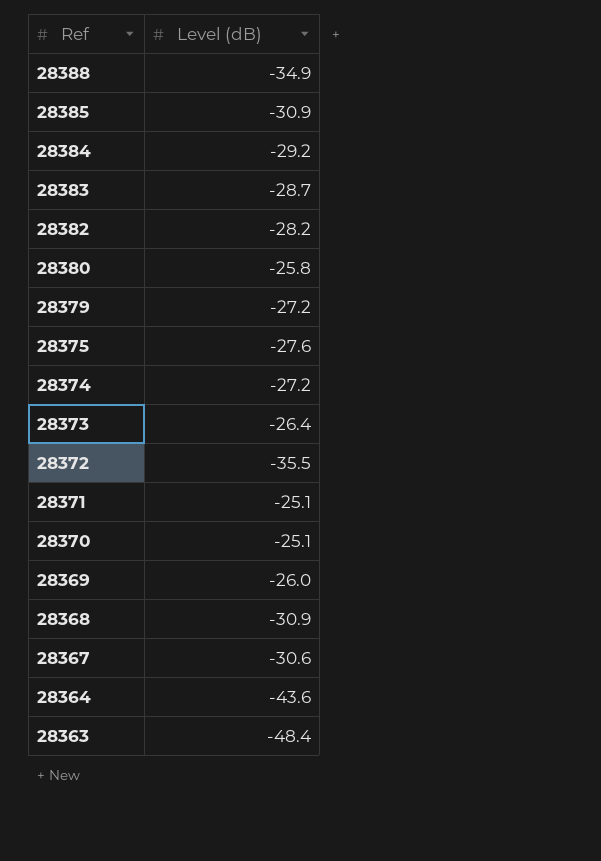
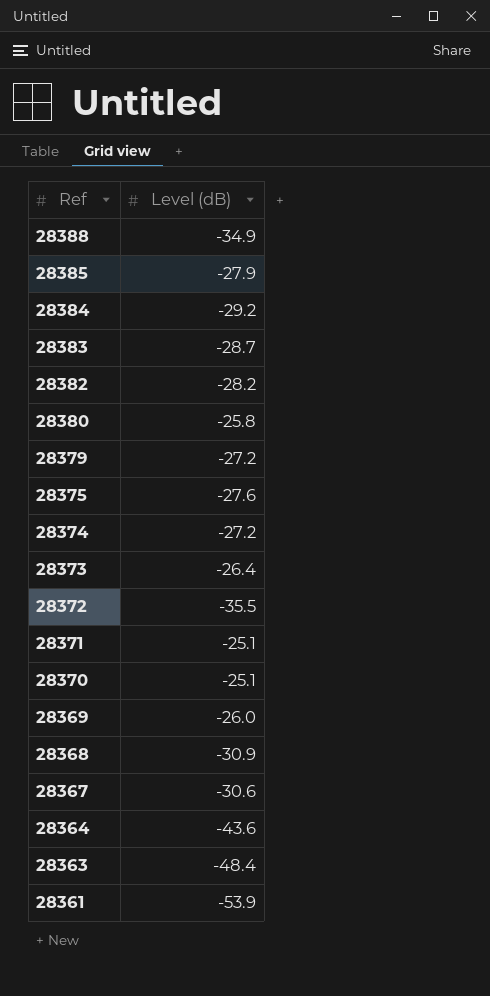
28385 | Level (dB): -30.9 -> -27.9
row 28361: none -> -53.9

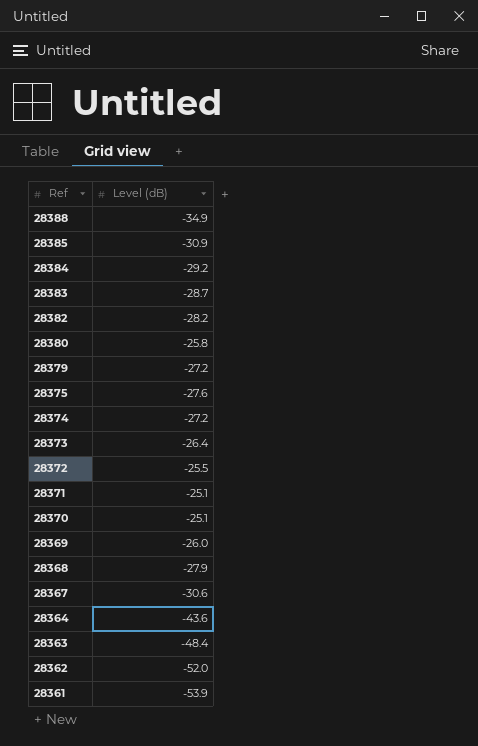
28385 | Level (dB): -27.9 -> -30.9
28372 | Level (dB): -35.5 -> -25.5
28368 | Level (dB): -30.9 -> -27.9
row 28362: none -> -52.0

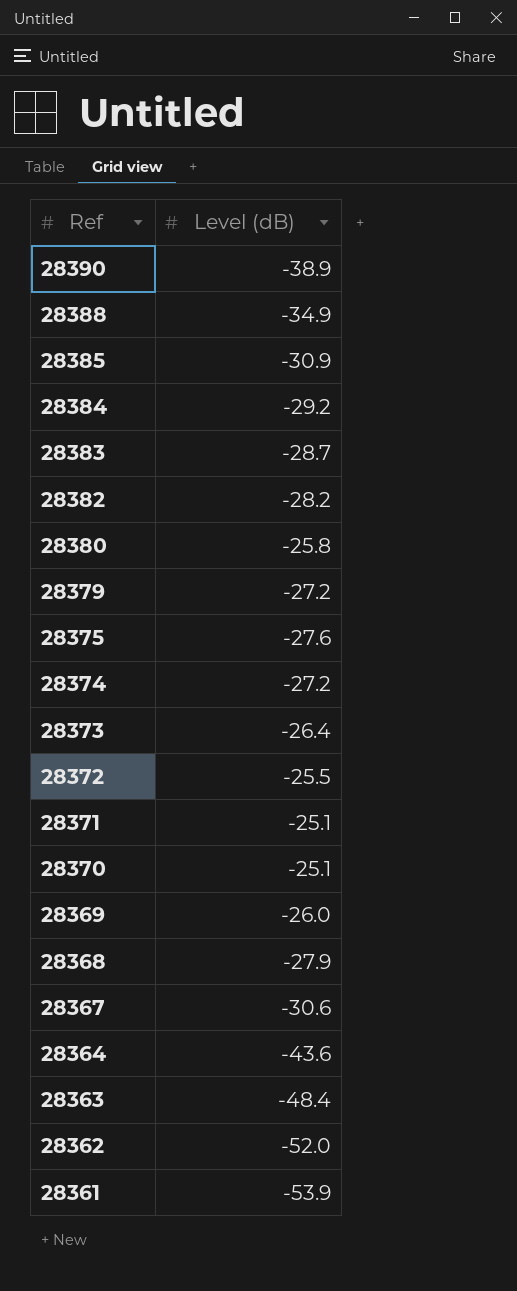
row 28390: none -> -38.9

